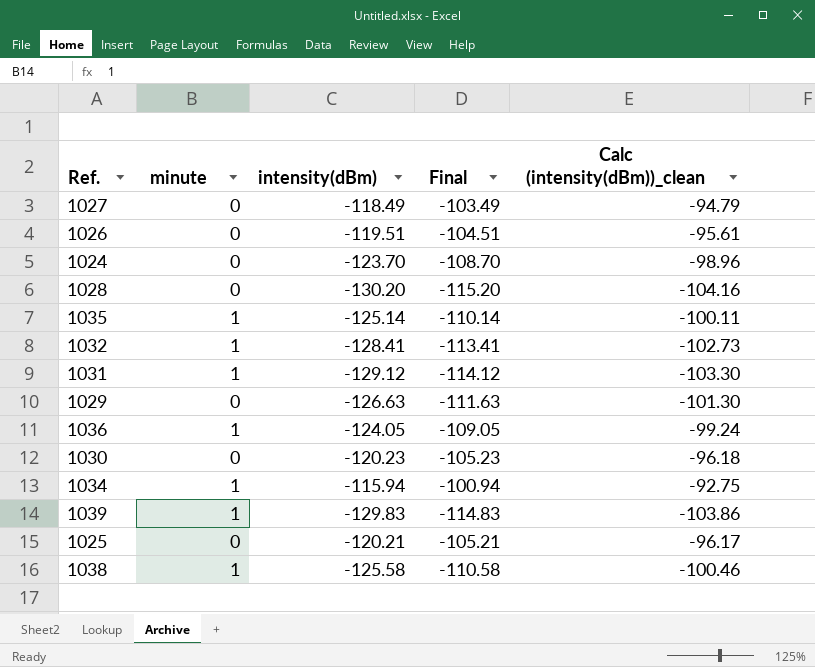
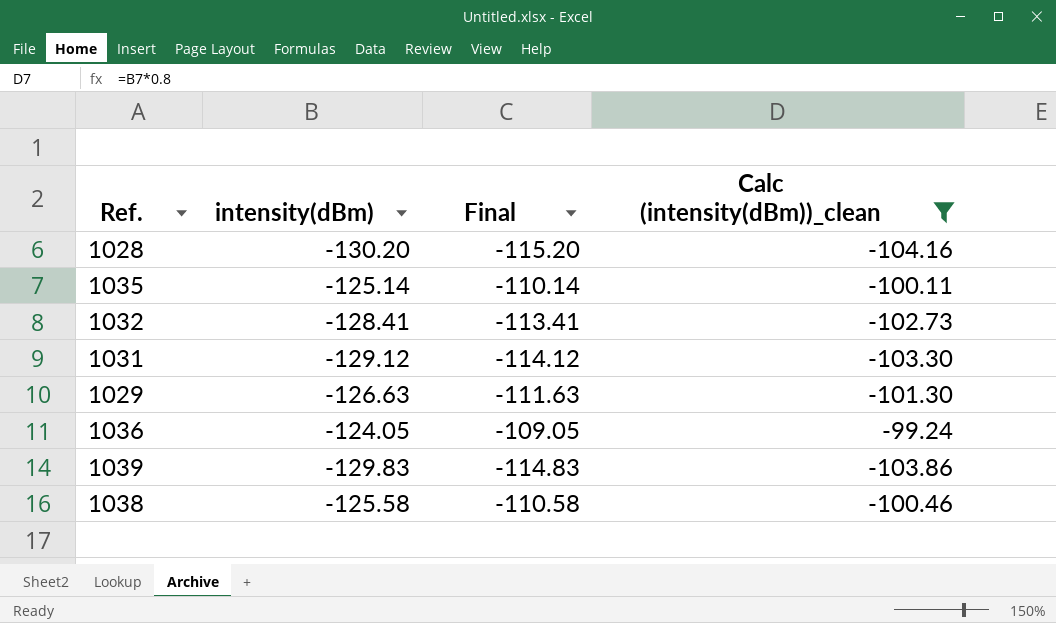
filter: none -> Calc (intensity(dBm))_clean <= -99.24
column minute | position: 2 -> none

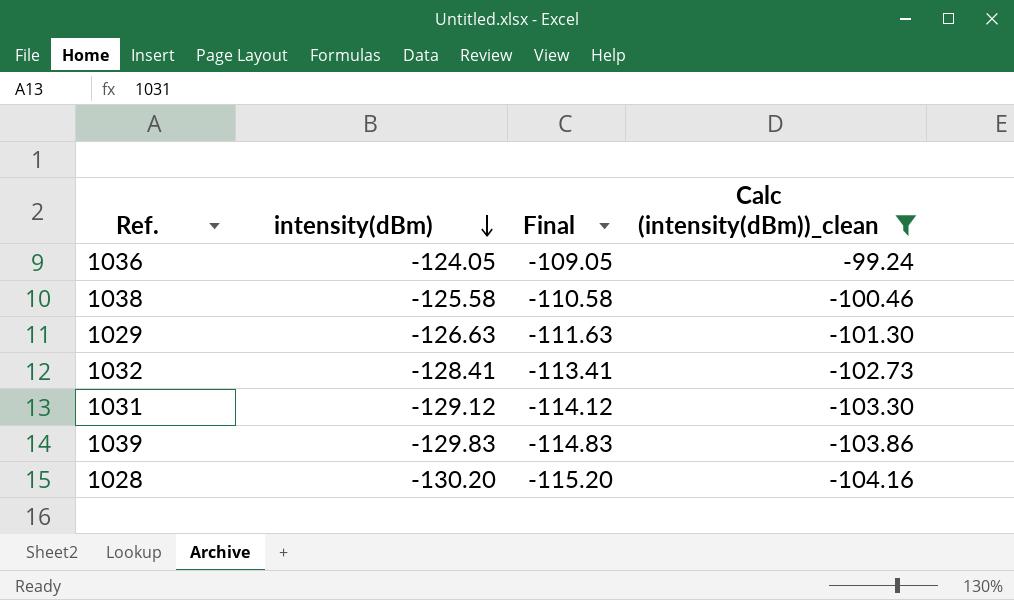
row order: none -> intensity(dBm) descending
row 1035: -125.14 | -110.14 | -100.11 -> none

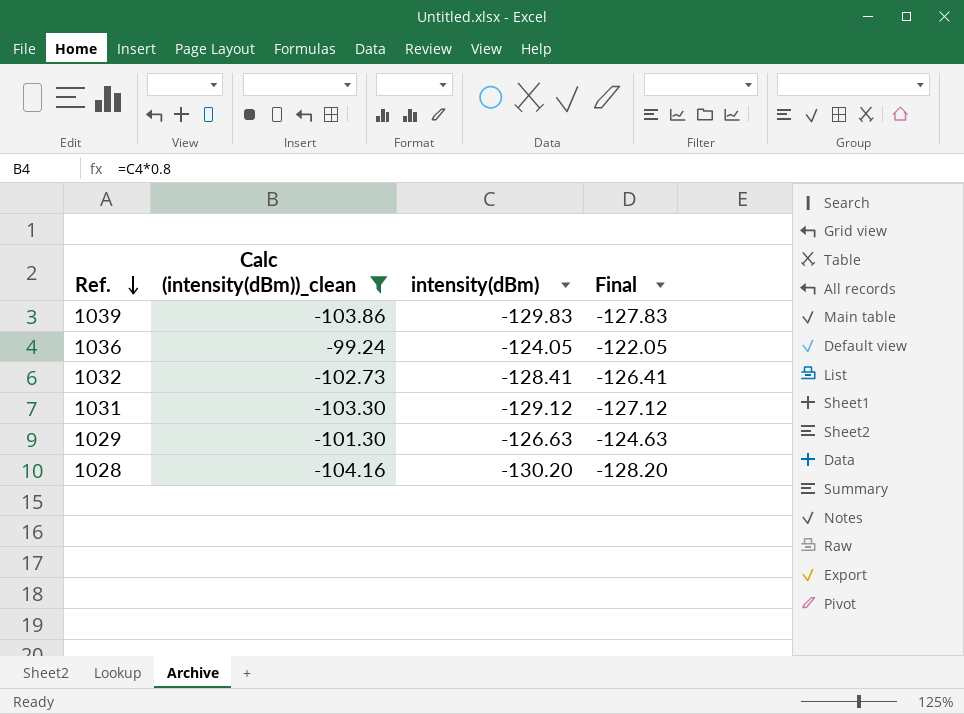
row order: intensity(dBm) descending -> Ref. descending
column Calc (intensity(dBm))_clean | position: 4 -> 2
column Final | formula: [intensity(dBm)] + 15 -> [intensity(dBm)] + 2
row 1038: -125.58 | -110.58 | -100.46 -> none

